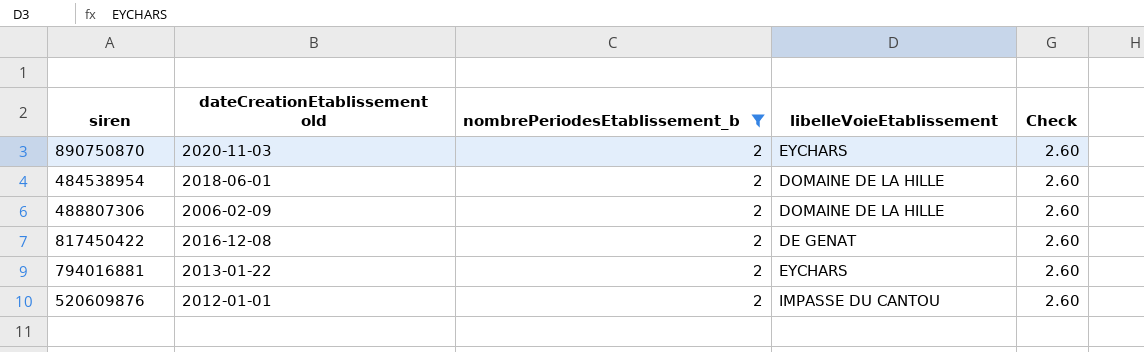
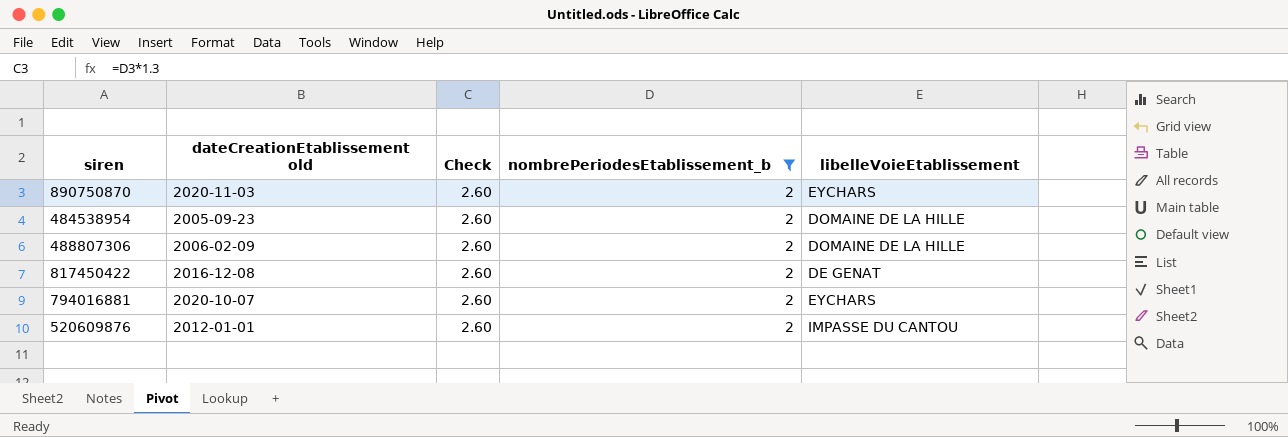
column Check | position: 5 -> 3
484538954 | dateCreationEtablissement old: 2018-06-01 -> 2005-09-23
794016881 | dateCreationEtablissement old: 2013-01-22 -> 2020-10-07

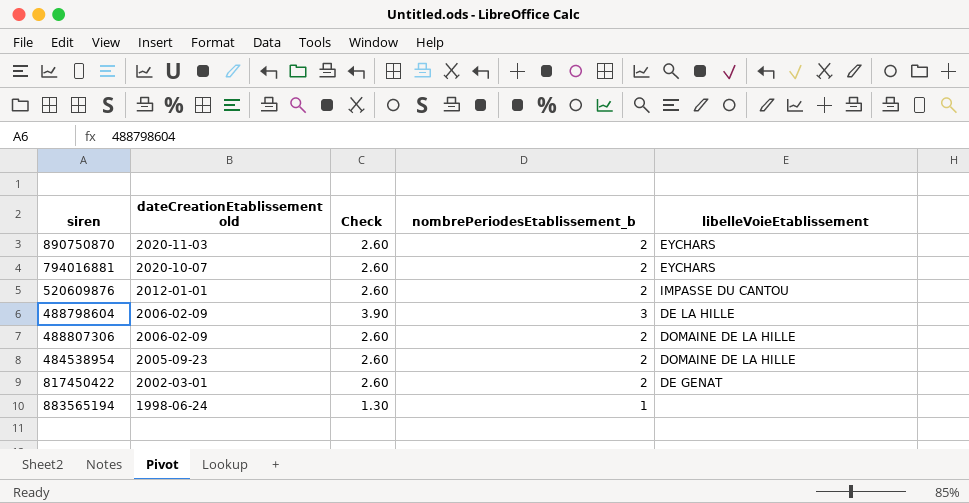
filter: nombrePeriodesEtablissement_b = 2 -> none
row order: none -> dateCreationEtablissement old descending
817450422 | dateCreationEtablissement old: 2016-12-08 -> 2002-03-01

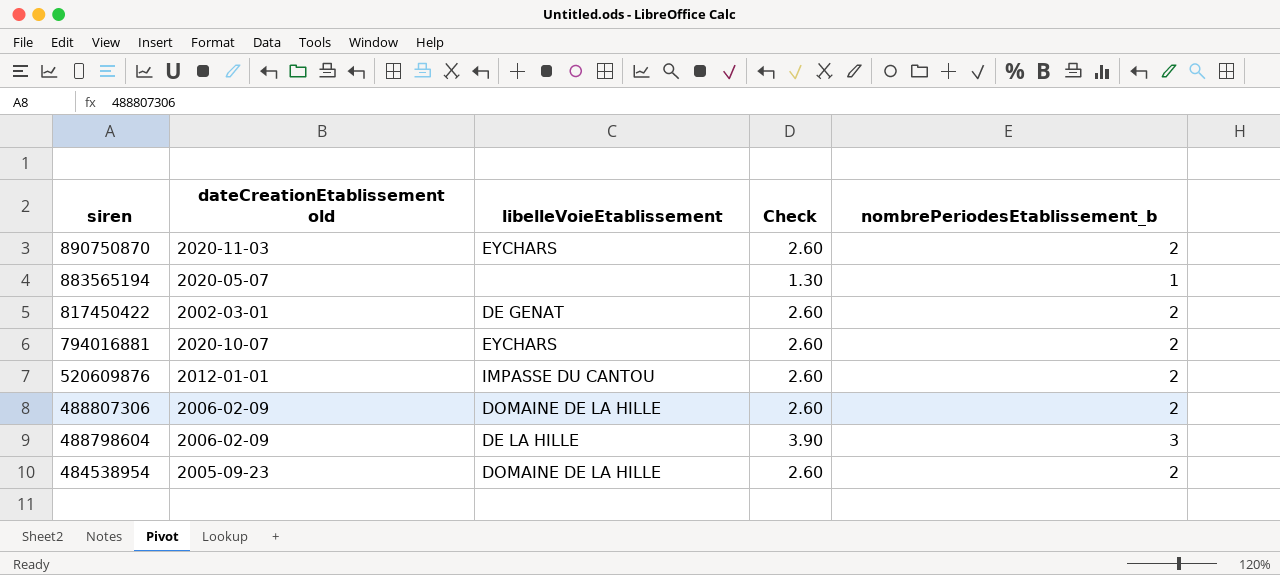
row order: dateCreationEtablissement old descending -> siren descending
column libelleVoieEtablissement | position: 5 -> 3
883565194 | dateCreationEtablissement old: 1998-06-24 -> 2020-05-07

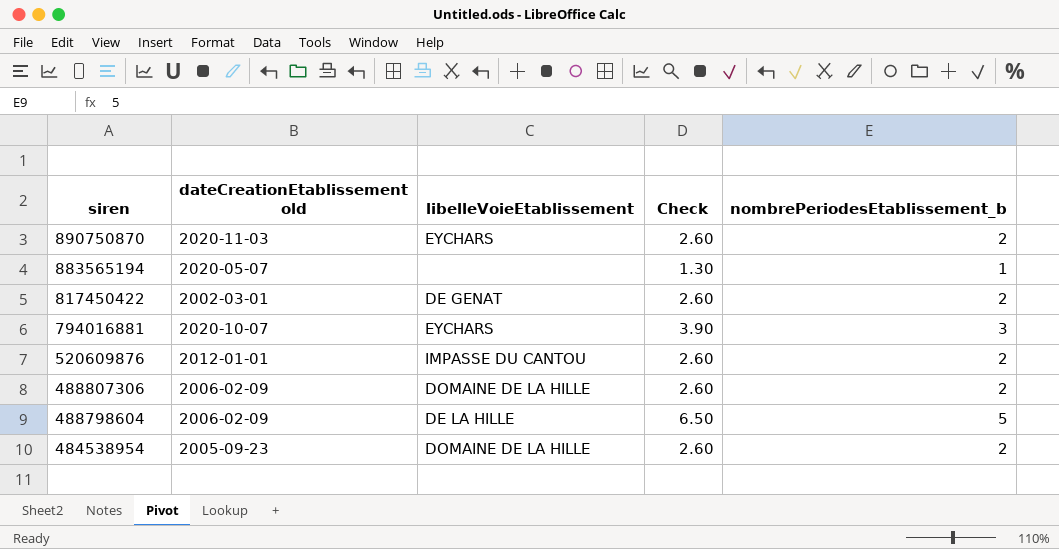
794016881 | Check: 2.60 -> 3.90
794016881 | nombrePeriodesEtablissement_b: 2 -> 3
488798604 | Check: 3.90 -> 6.50
488798604 | nombrePeriodesEtablissement_b: 3 -> 5

